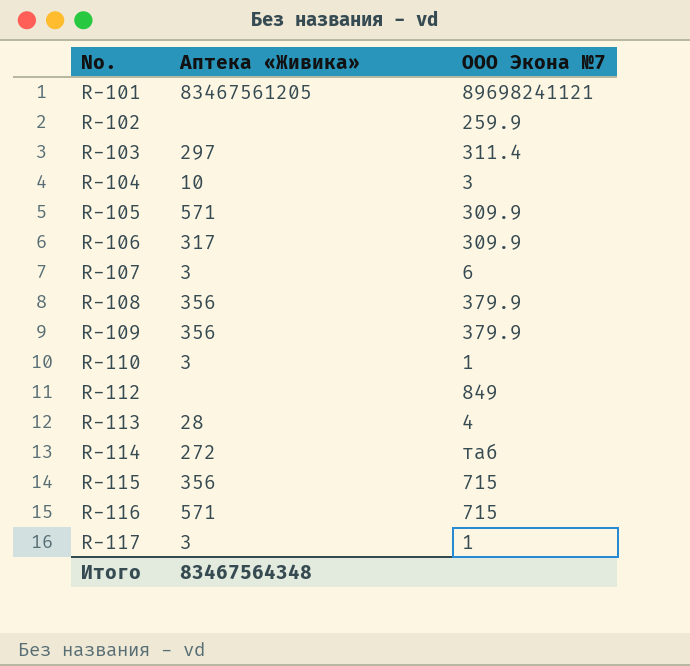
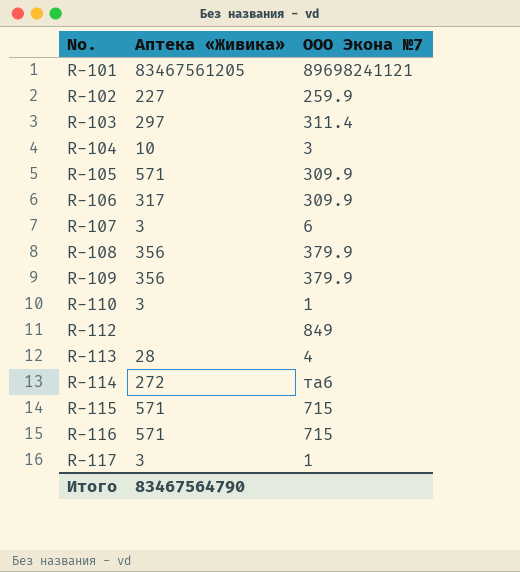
R-102 | Аптека «Живика»: none -> 227
R-115 | Аптека «Живика»: 356 -> 571
Итого | Аптека «Живика»: 83467564348 -> 83467564790

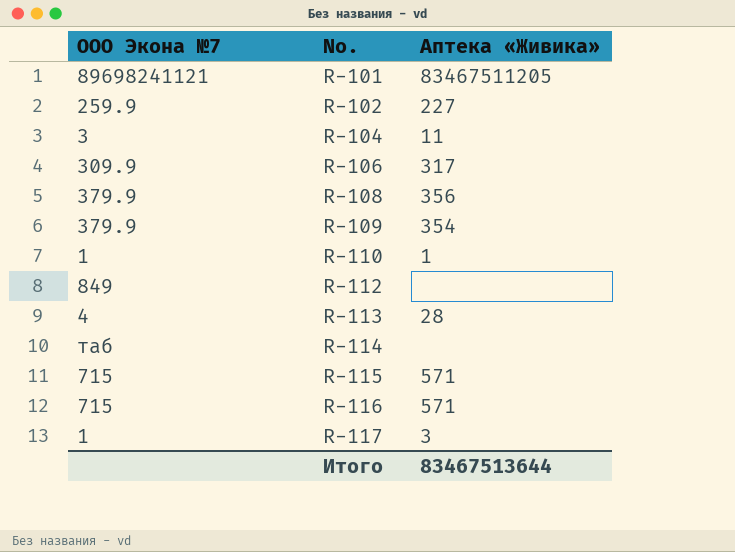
column ООО Экона №7 | position: 3 -> 1
row R-103: 297 | 311.4 -> none
row R-105: 571 | 309.9 -> none
row R-107: 3 | 6 -> none
R-101 | Аптека «Живика»: 83467561205 -> 83467511205
R-104 | Аптека «Живика»: 10 -> 11
R-109 | Аптека «Живика»: 356 -> 354
R-110 | Аптека «Живика»: 3 -> 1
R-114 | Аптека «Живика»: 272 -> none
Итого | Аптека «Живика»: 83467564790 -> 83467513644

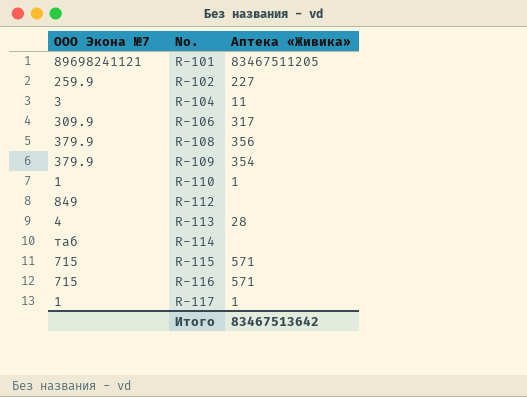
R-117 | Аптека «Живика»: 3 -> 1
Итого | Аптека «Живика»: 83467513644 -> 83467513642

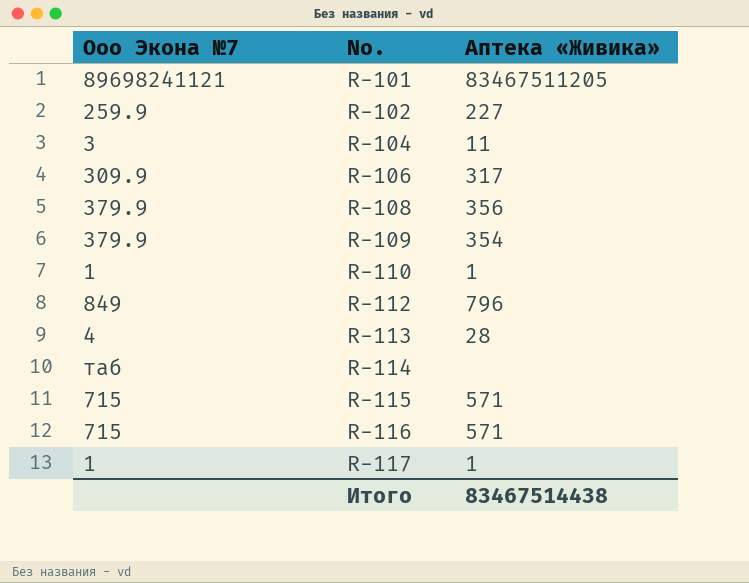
column name: ООО Экона №7 -> Ооо Экона №7
R-112 | Аптека «Живика»: none -> 796
Итого | Аптека «Живика»: 83467513642 -> 83467514438

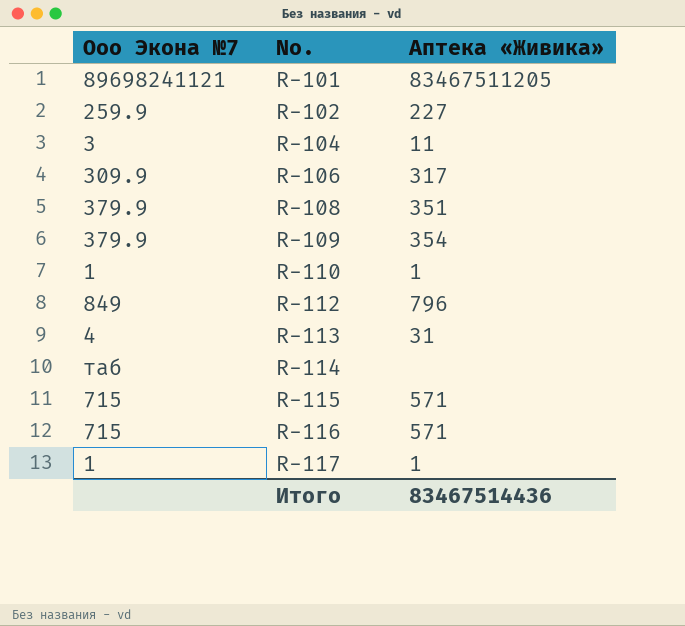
R-108 | Аптека «Живика»: 356 -> 351
R-113 | Аптека «Живика»: 28 -> 31
Итого | Аптека «Живика»: 83467514438 -> 83467514436

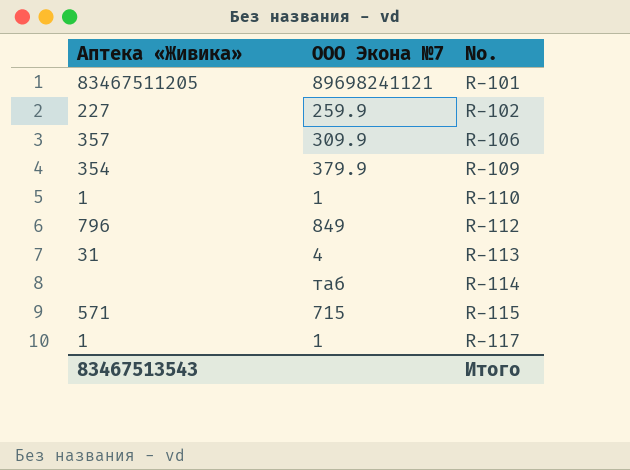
column Аптека «Живика» | position: 3 -> 1
column name: Ооо Экона №7 -> ООО Экона №7
row R-104: 3 | 11 -> none
row R-108: 379.9 | 351 -> none
row R-116: 715 | 571 -> none
R-106 | Аптека «Живика»: 317 -> 357
Итого | Аптека «Живика»: 83467514436 -> 83467513543

